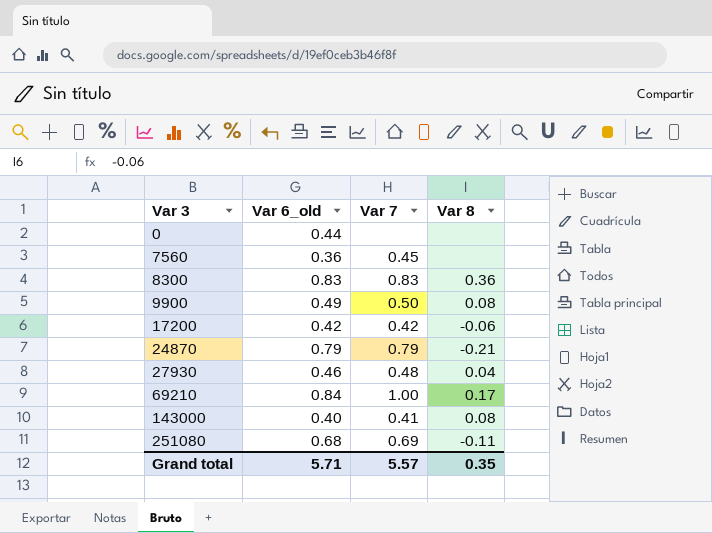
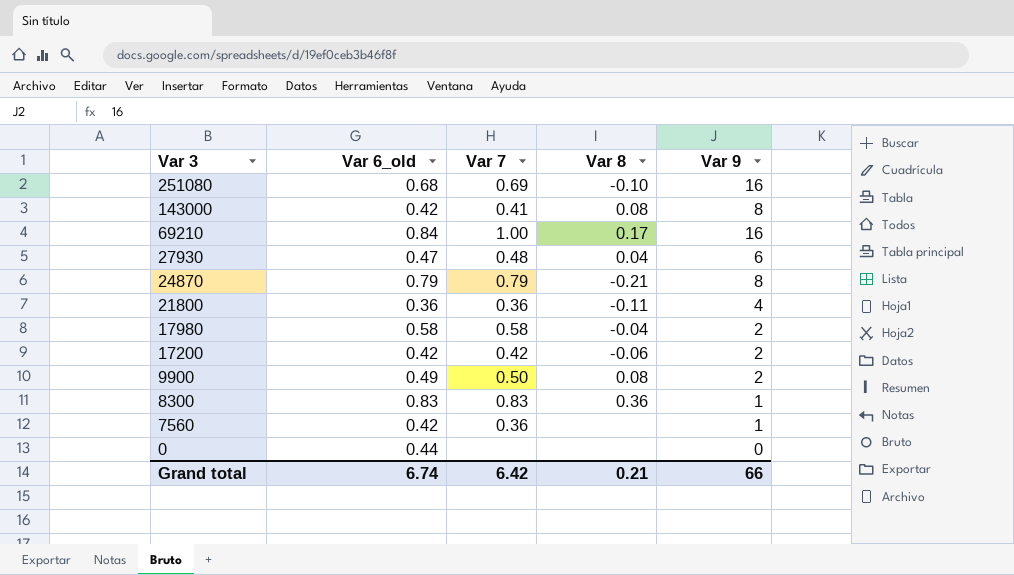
row order: Var 3 ascending -> Var 3 descending
column Var 9 | position: none -> 5
251080 | Var 8: -0.11 -> -0.10
143000 | Var 6_old: 0.40 -> 0.42
27930 | Var 6_old: 0.46 -> 0.47
row 21800: none -> 0.36 | 0.36 | -0.11 | 4
row 17980: none -> 0.58 | 0.58 | -0.04 | 2
7560 | Var 6_old: 0.36 -> 0.42
7560 | Var 7: 0.45 -> 0.36
Grand total | Var 6_old: 5.71 -> 6.74
Grand total | Var 7: 5.57 -> 6.42
Grand total | Var 8: 0.35 -> 0.21

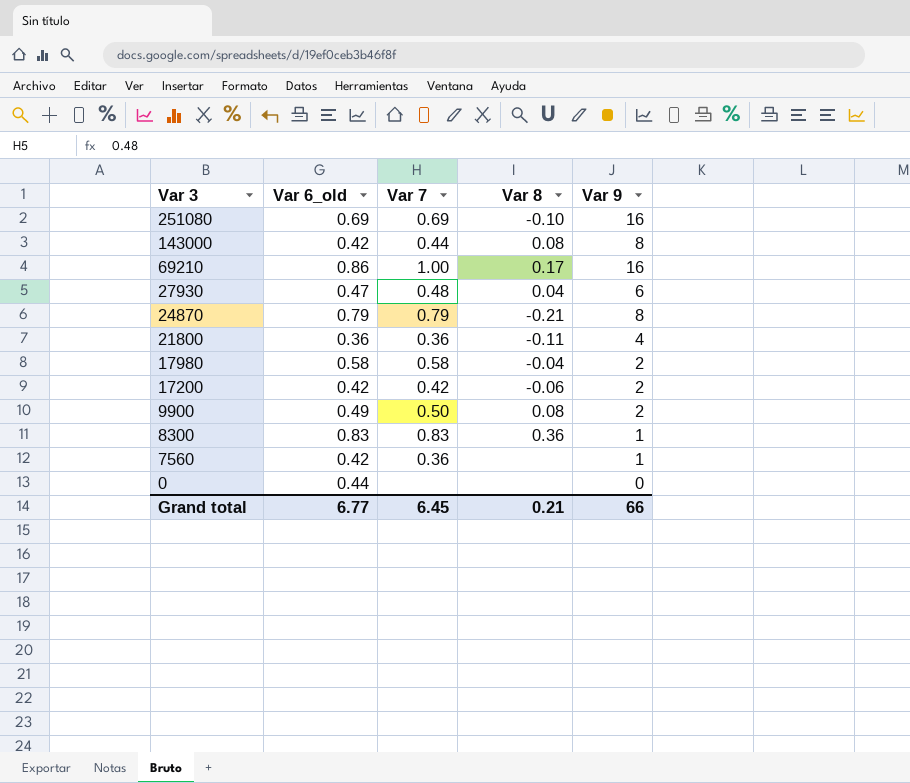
251080 | Var 6_old: 0.68 -> 0.69
143000 | Var 7: 0.41 -> 0.44
69210 | Var 6_old: 0.84 -> 0.86
Grand total | Var 6_old: 6.74 -> 6.77
Grand total | Var 7: 6.42 -> 6.45

